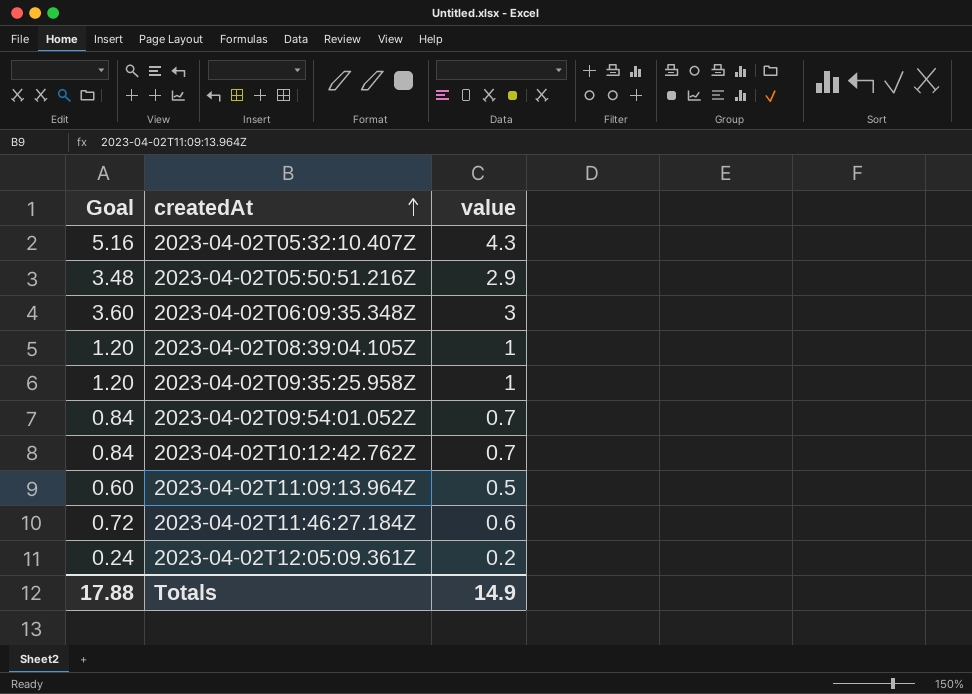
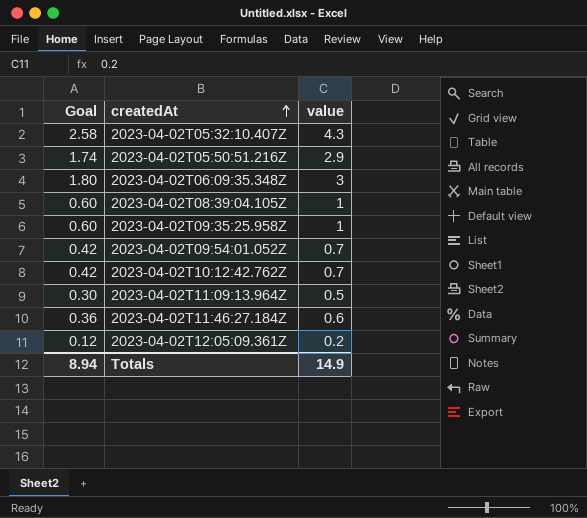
column Goal | formula: [value] * 1.2 -> [value] * 0.6
Totals | Goal: 17.88 -> 8.94

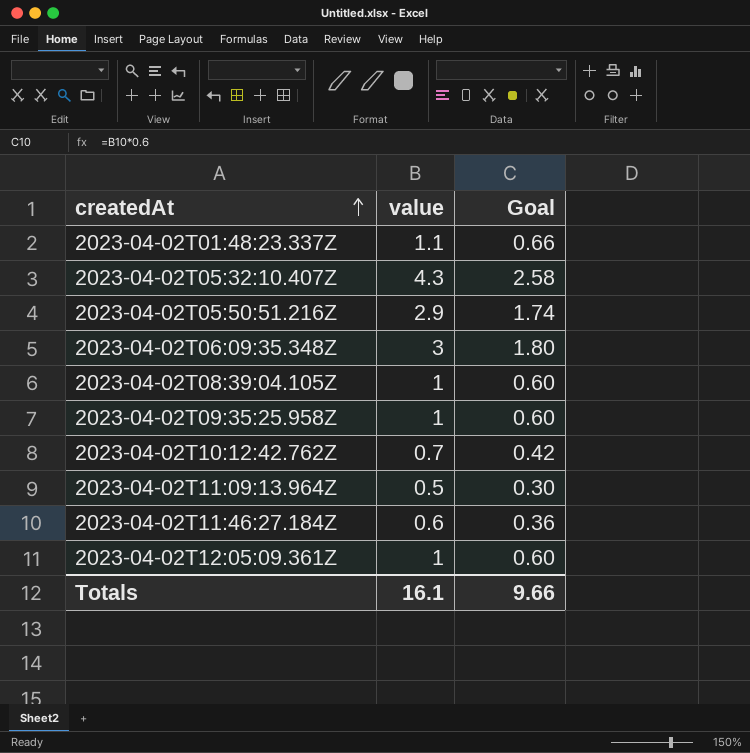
column Goal | position: 1 -> 3
row 2023-04-02T09:54:01.052Z: 0.42 | 0.7 -> none
row 2023-04-02T01:48:23.337Z: none -> 1.1 | 0.66
2023-04-02T12:05:09.361Z | value: 0.2 -> 1
2023-04-02T12:05:09.361Z | Goal: 0.12 -> 0.60
Totals | value: 14.9 -> 16.1
Totals | Goal: 8.94 -> 9.66

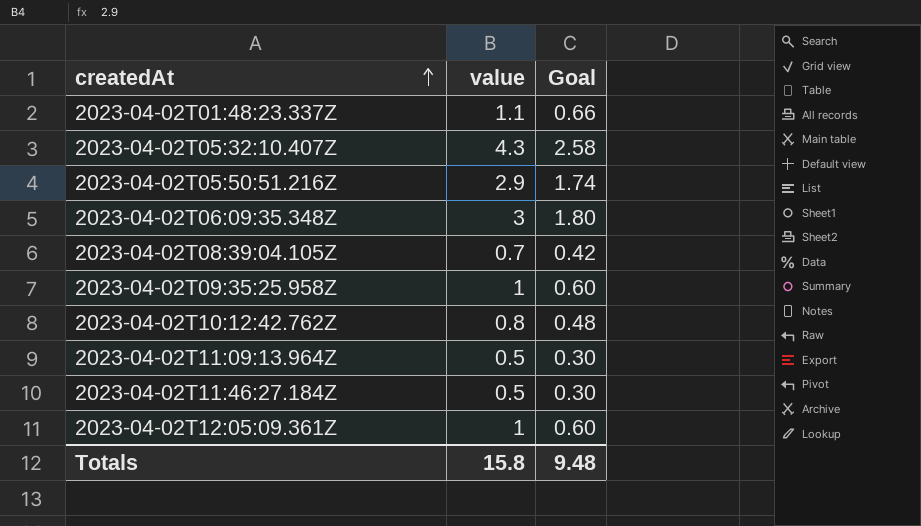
2023-04-02T08:39:04.105Z | value: 1 -> 0.7
2023-04-02T08:39:04.105Z | Goal: 0.60 -> 0.42
2023-04-02T10:12:42.762Z | value: 0.7 -> 0.8
2023-04-02T10:12:42.762Z | Goal: 0.42 -> 0.48
2023-04-02T11:46:27.184Z | value: 0.6 -> 0.5
2023-04-02T11:46:27.184Z | Goal: 0.36 -> 0.30
Totals | value: 16.1 -> 15.8
Totals | Goal: 9.66 -> 9.48

